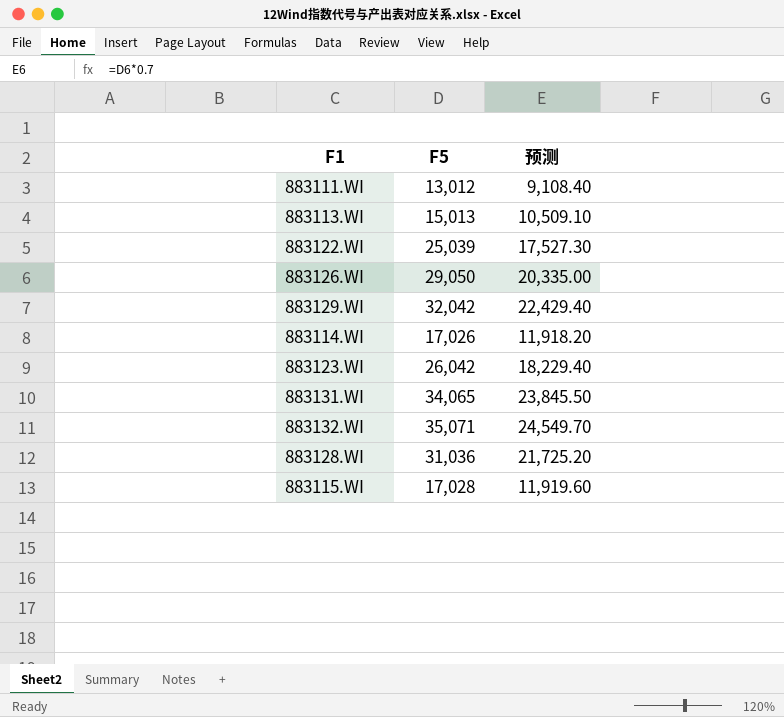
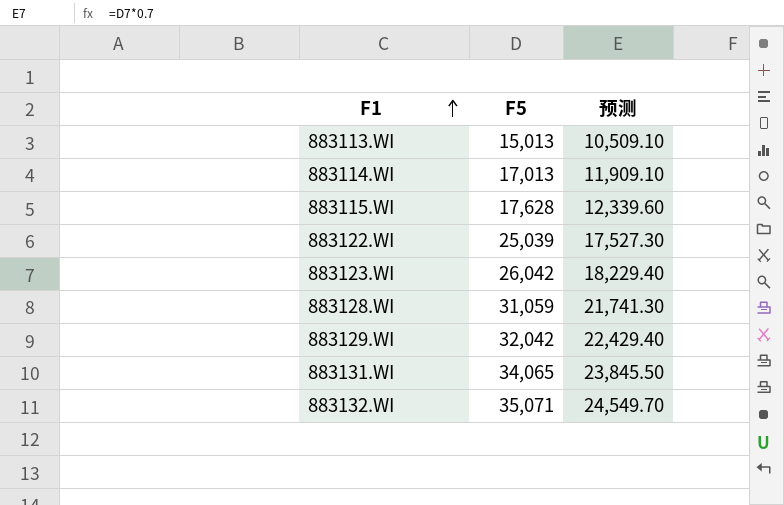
row order: none -> F1 ascending
row 883111.WI: 13,012 | 9,108.40 -> none
row 883126.WI: 29,050 | 20,335.00 -> none
883114.WI | F5: 17,026 -> 17,013
883114.WI | 预测: 11,918.20 -> 11,909.10
883115.WI | F5: 17,028 -> 17,628
883115.WI | 预测: 11,919.60 -> 12,339.60
883128.WI | F5: 31,036 -> 31,059
883128.WI | 预测: 21,725.20 -> 21,741.30

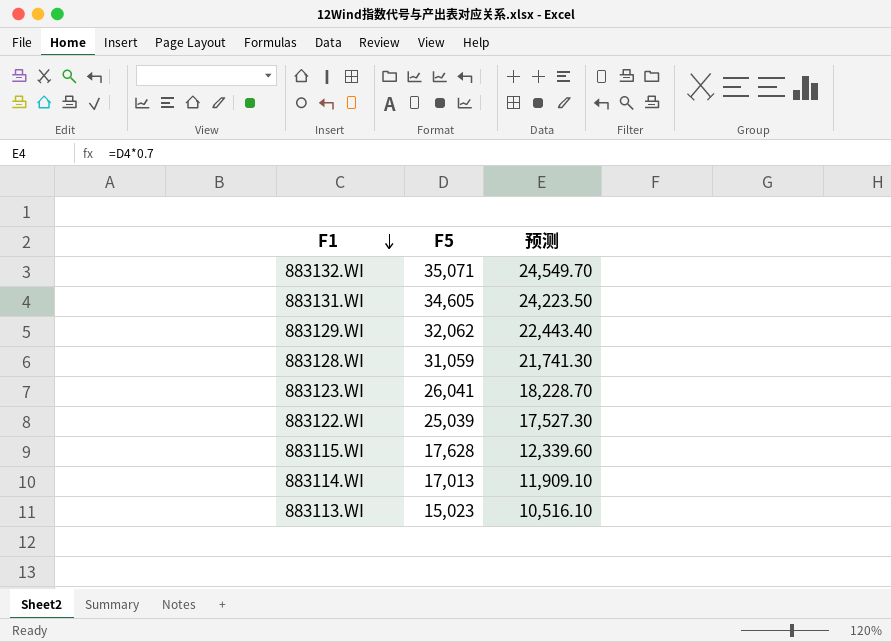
row order: F1 ascending -> F1 descending
883131.WI | F5: 34,065 -> 34,605
883131.WI | 预测: 23,845.50 -> 24,223.50
883129.WI | F5: 32,042 -> 32,062
883129.WI | 预测: 22,429.40 -> 22,443.40
883123.WI | F5: 26,042 -> 26,041
883123.WI | 预测: 18,229.40 -> 18,228.70
883113.WI | F5: 15,013 -> 15,023
883113.WI | 预测: 10,509.10 -> 10,516.10

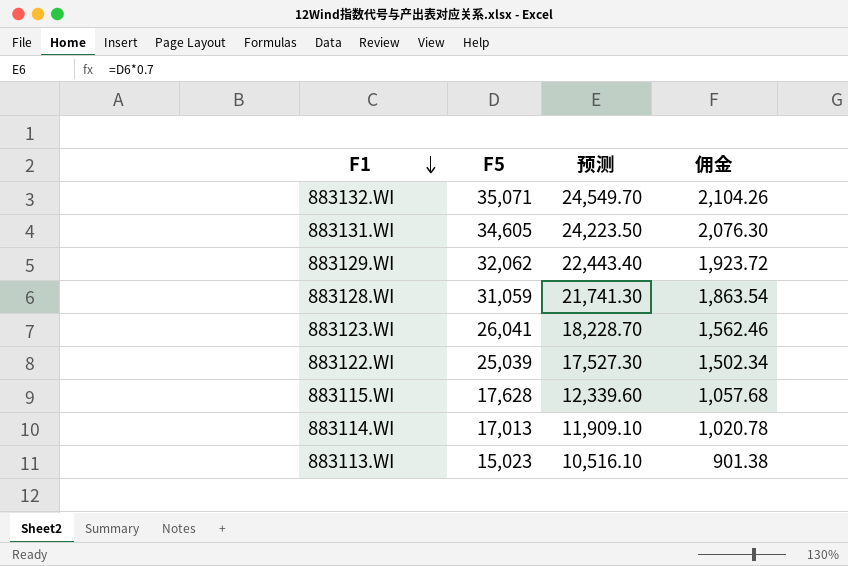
column 佣金 | formula: none -> [F5] * 0.06

